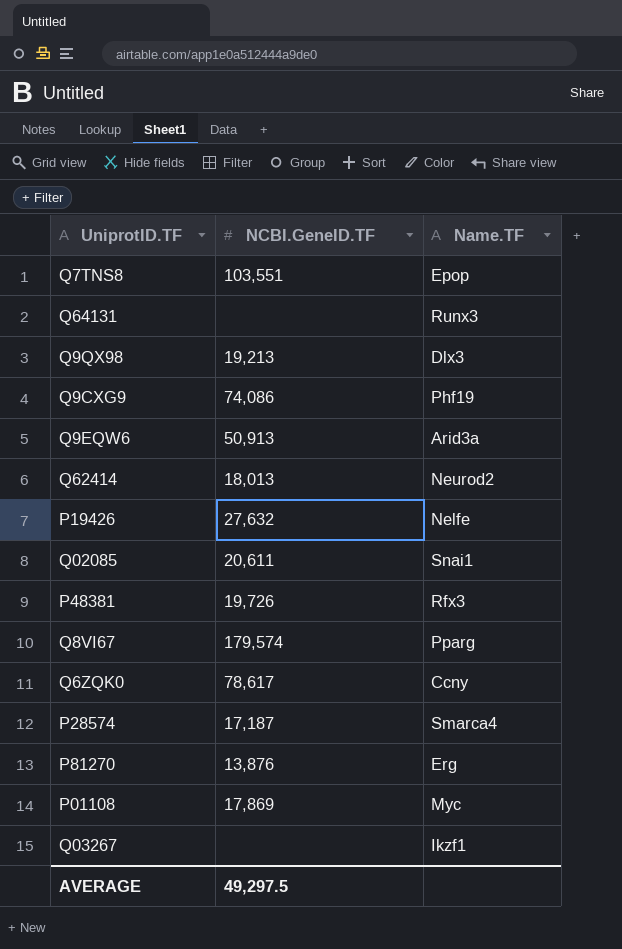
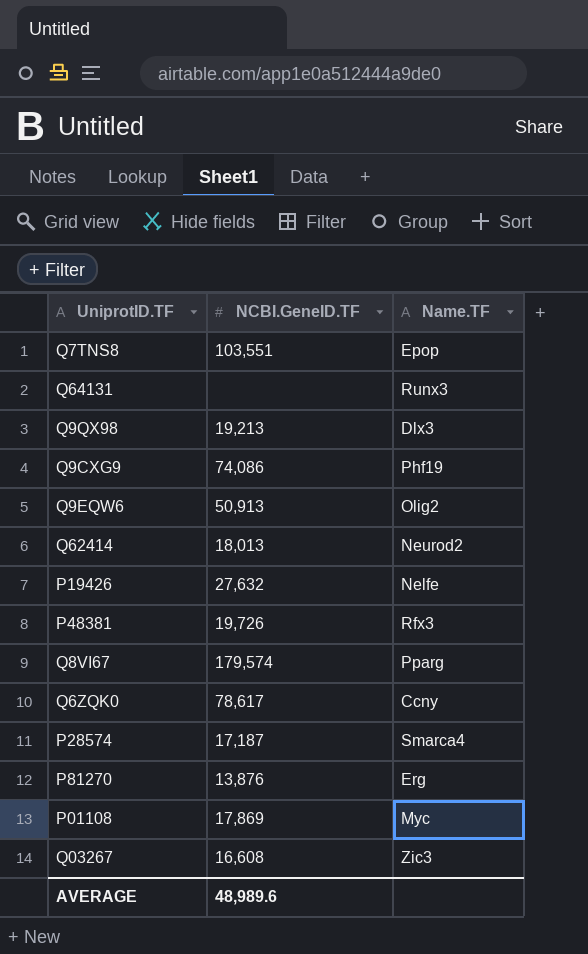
row Q02085: 20,611 | Snai1 -> none
Q9EQW6 | Name.TF: Arid3a -> Olig2
Q03267 | NCBI.GeneID.TF: none -> 16,608
Q03267 | Name.TF: Ikzf1 -> Zic3
AVERAGE | NCBI.GeneID.TF: 49,297.5 -> 48,989.6

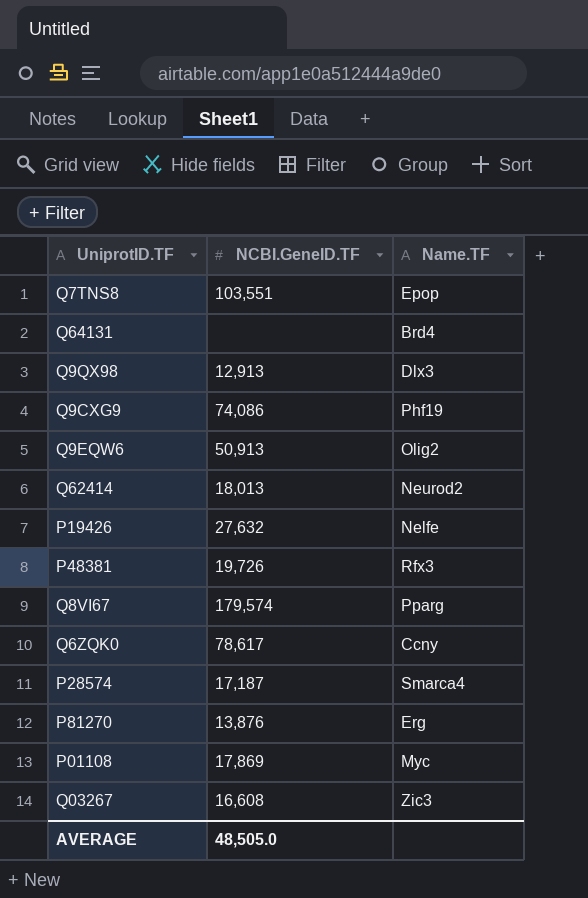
Q64131 | Name.TF: Runx3 -> Brd4
Q9QX98 | NCBI.GeneID.TF: 19,213 -> 12,913
AVERAGE | NCBI.GeneID.TF: 48,989.6 -> 48,505.0

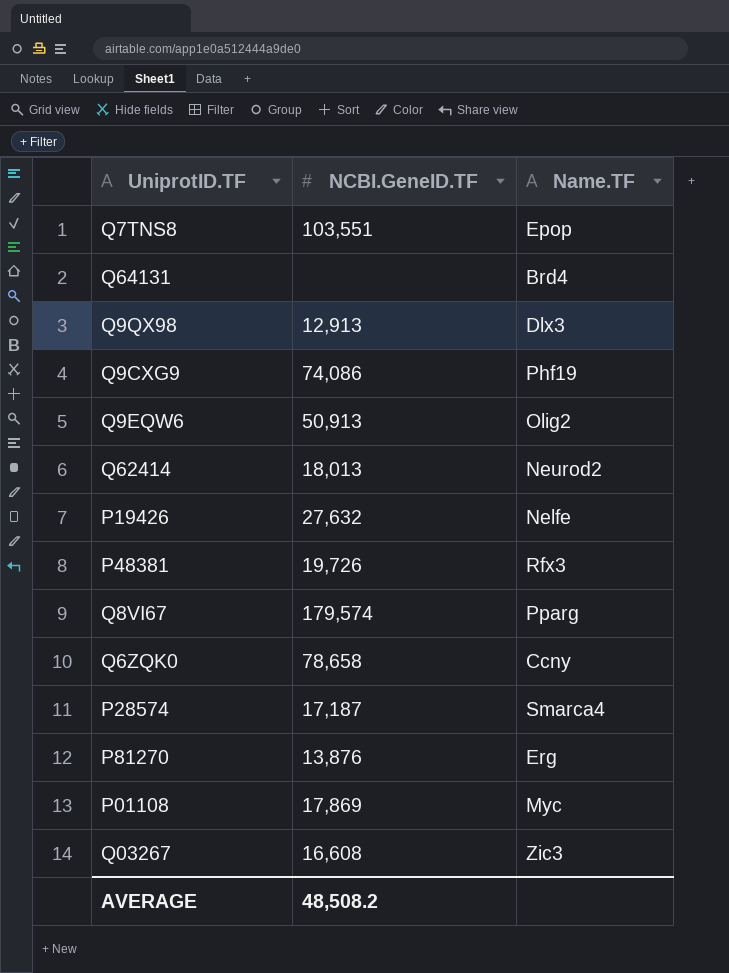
Q6ZQK0 | NCBI.GeneID.TF: 78,617 -> 78,658
AVERAGE | NCBI.GeneID.TF: 48,505.0 -> 48,508.2

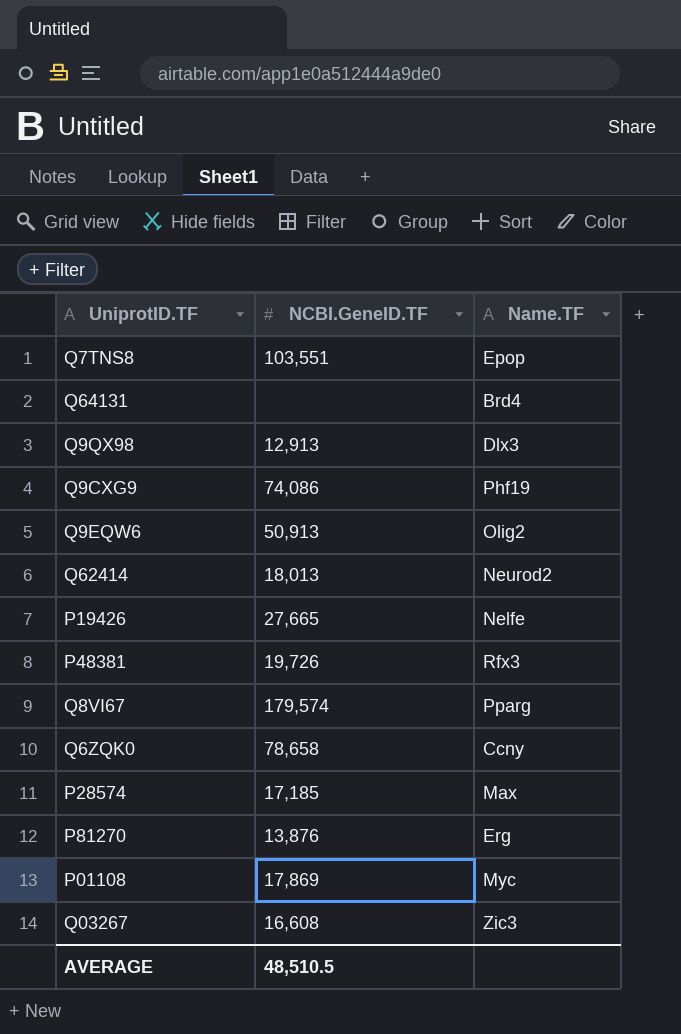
P19426 | NCBI.GeneID.TF: 27,632 -> 27,665
P28574 | NCBI.GeneID.TF: 17,187 -> 17,185
P28574 | Name.TF: Smarca4 -> Max
AVERAGE | NCBI.GeneID.TF: 48,508.2 -> 48,510.5

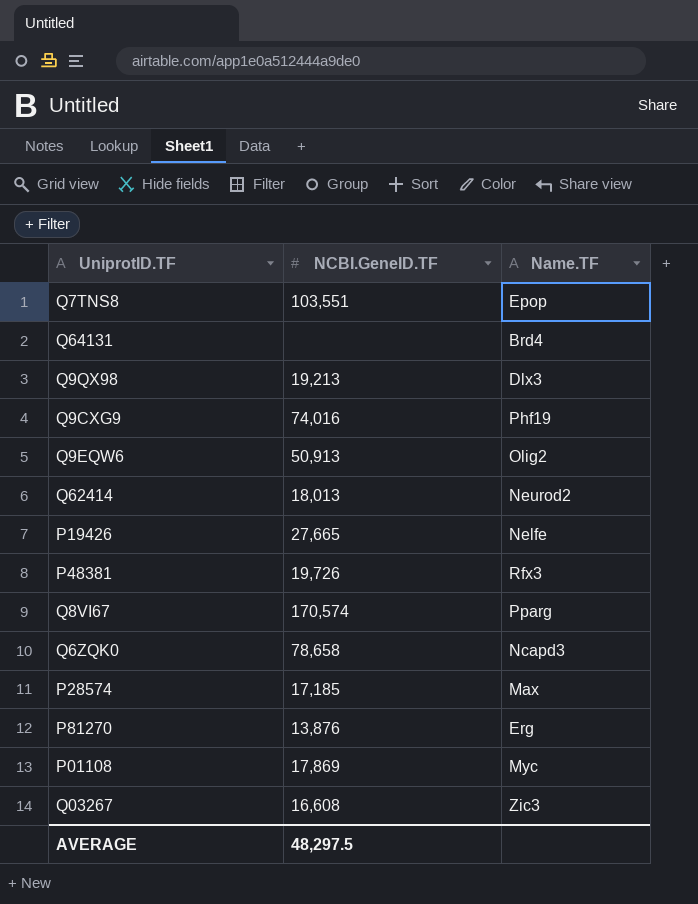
Q9QX98 | NCBI.GeneID.TF: 12,913 -> 19,213
Q9CXG9 | NCBI.GeneID.TF: 74,086 -> 74,016
Q8VI67 | NCBI.GeneID.TF: 179,574 -> 170,574
Q6ZQK0 | Name.TF: Ccny -> Ncapd3
AVERAGE | NCBI.GeneID.TF: 48,510.5 -> 48,297.5

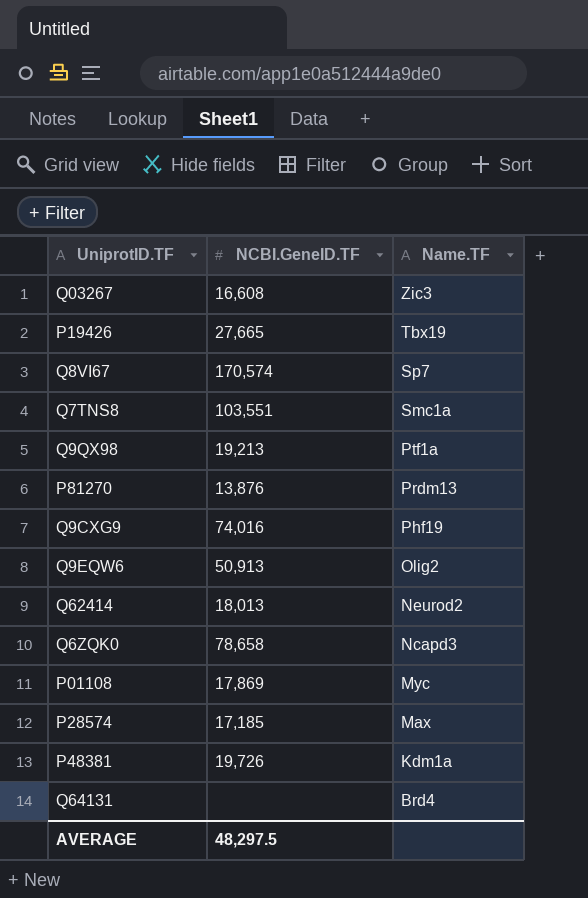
row order: none -> Name.TF descending
P19426 | Name.TF: Nelfe -> Tbx19
Q8VI67 | Name.TF: Pparg -> Sp7
Q7TNS8 | Name.TF: Epop -> Smc1a
Q9QX98 | Name.TF: Dlx3 -> Ptf1a
P81270 | Name.TF: Erg -> Prdm13
P48381 | Name.TF: Rfx3 -> Kdm1a

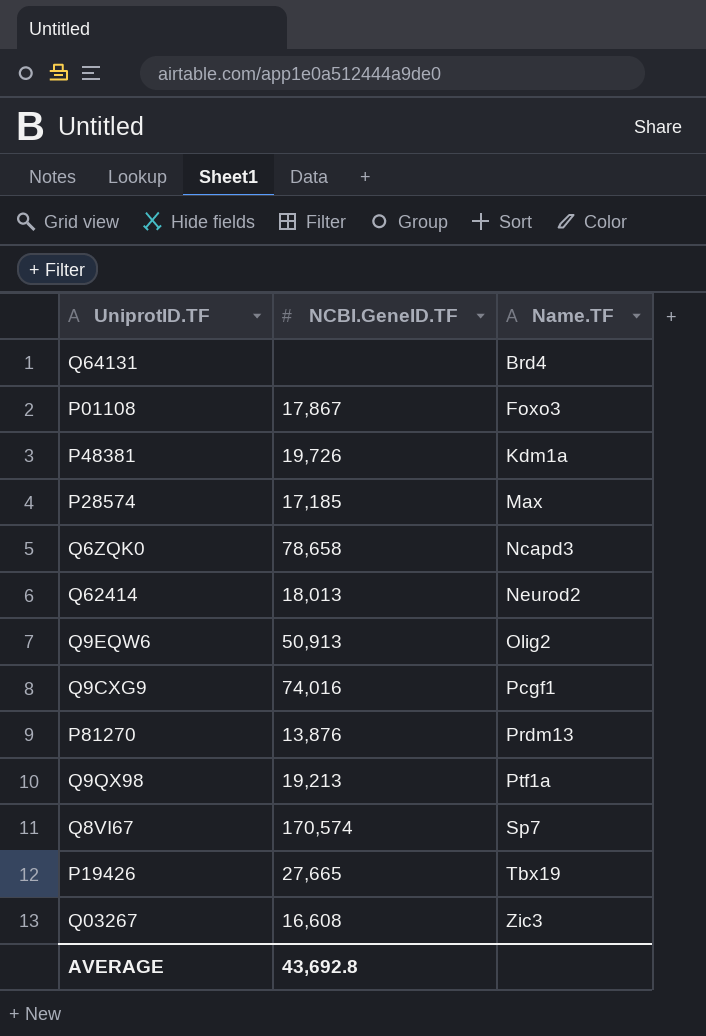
row order: Name.TF descending -> Name.TF ascending
row Q7TNS8: 103,551 | Smc1a -> none
P01108 | NCBI.GeneID.TF: 17,869 -> 17,867
P01108 | Name.TF: Myc -> Foxo3
Q9CXG9 | Name.TF: Phf19 -> Pcgf1
AVERAGE | NCBI.GeneID.TF: 48,297.5 -> 43,692.8

